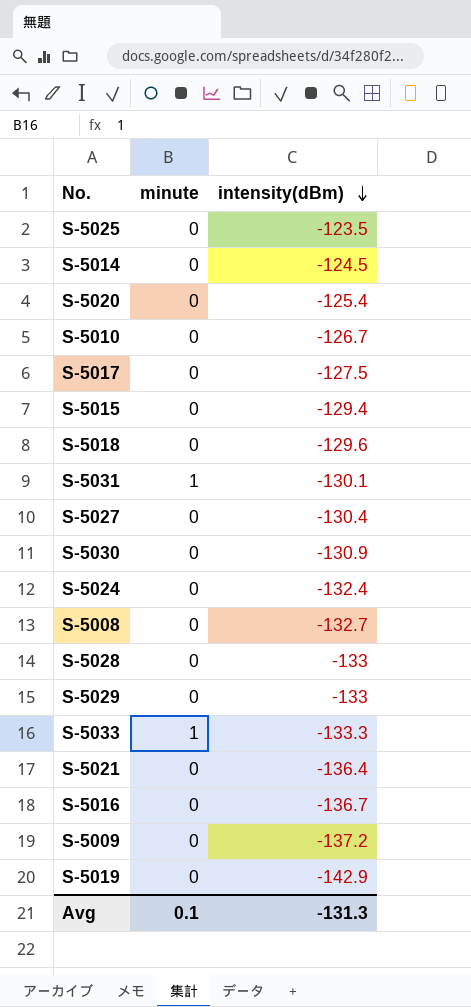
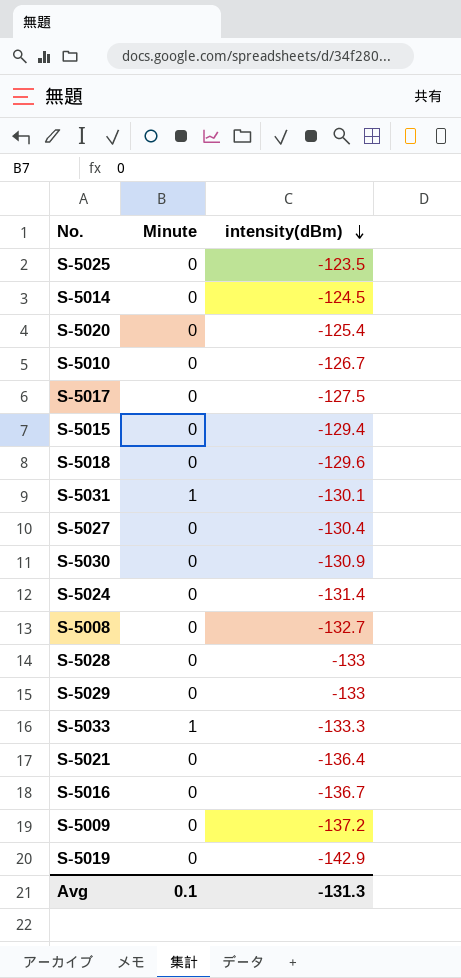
column name: minute -> Minute
S-5024 | intensity(dBm): -132.4 -> -131.4

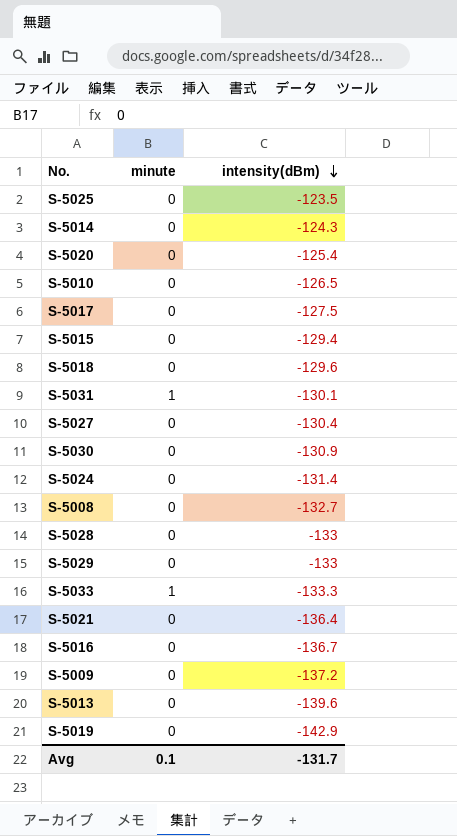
column name: Minute -> minute
S-5014 | intensity(dBm): -124.5 -> -124.3
S-5010 | intensity(dBm): -126.7 -> -126.5
row S-5013: none -> 0 | -139.6
Avg | intensity(dBm): -131.3 -> -131.7

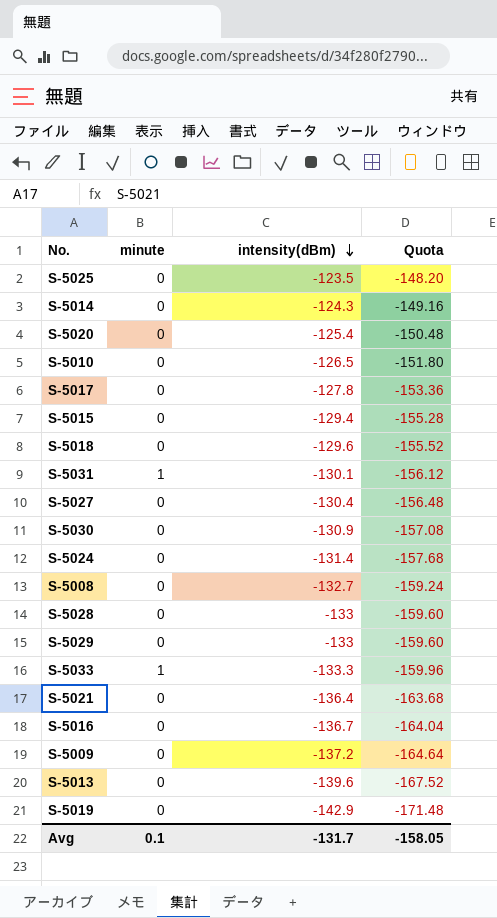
column Quota | formula: none -> [intensity(dBm)] * 1.2
S-5017 | intensity(dBm): -127.5 -> -127.8

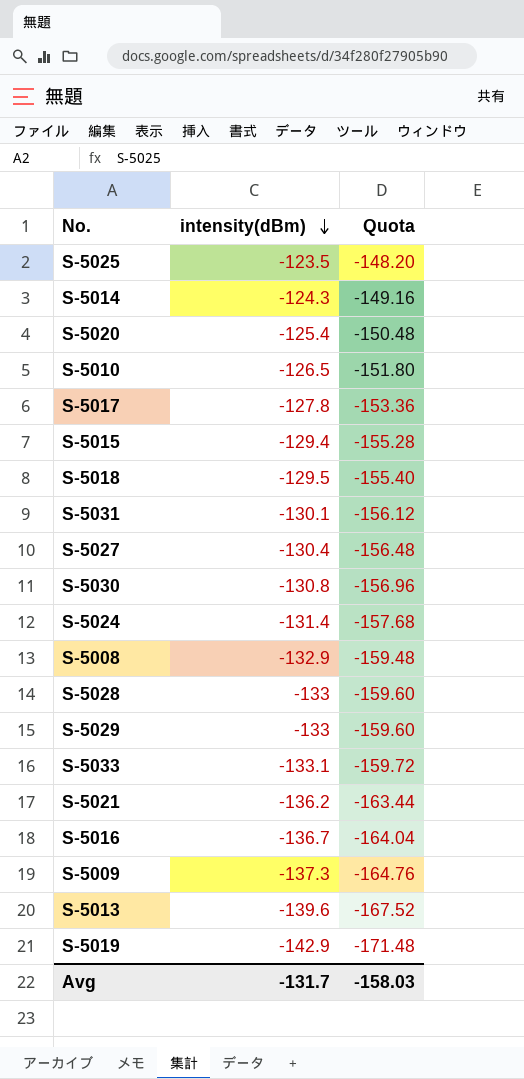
column minute | position: 2 -> none
S-5018 | intensity(dBm): -129.6 -> -129.5
S-5018 | Quota: -155.52 -> -155.40
S-5030 | intensity(dBm): -130.9 -> -130.8
S-5030 | Quota: -157.08 -> -156.96
S-5008 | intensity(dBm): -132.7 -> -132.9
S-5008 | Quota: -159.24 -> -159.48
S-5033 | intensity(dBm): -133.3 -> -133.1
S-5033 | Quota: -159.96 -> -159.72
S-5021 | intensity(dBm): -136.4 -> -136.2
S-5021 | Quota: -163.68 -> -163.44
S-5009 | intensity(dBm): -137.2 -> -137.3
S-5009 | Quota: -164.64 -> -164.76
Avg | Quota: -158.05 -> -158.03

